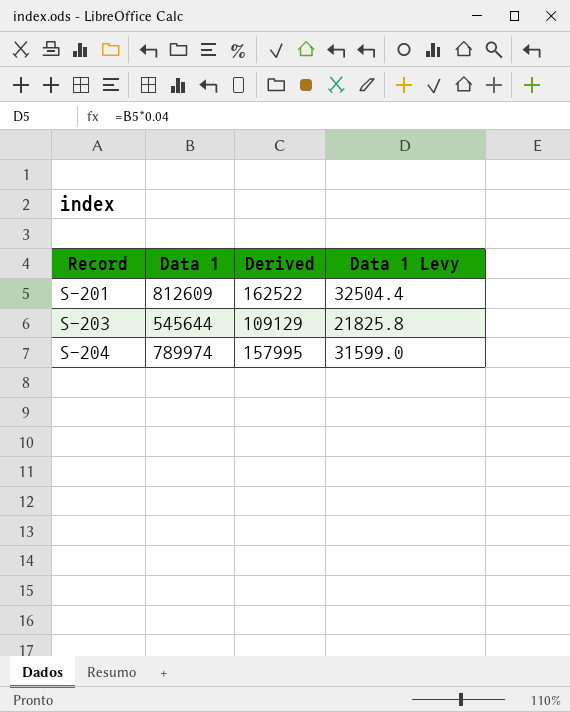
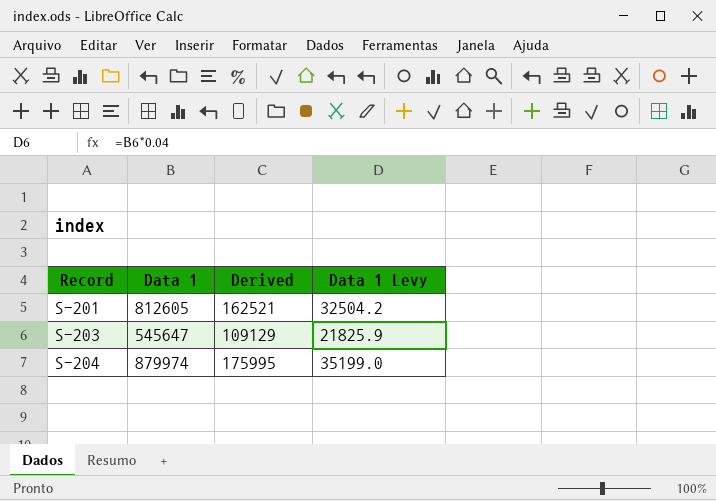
S-201 | Data 1: 812609 -> 812605
S-201 | Derived: 162522 -> 162521
S-201 | Data 1 Levy: 32504.4 -> 32504.2
S-203 | Data 1: 545644 -> 545647
S-203 | Data 1 Levy: 21825.8 -> 21825.9
S-204 | Data 1: 789974 -> 879974
S-204 | Derived: 157995 -> 175995
S-204 | Data 1 Levy: 31599.0 -> 35199.0

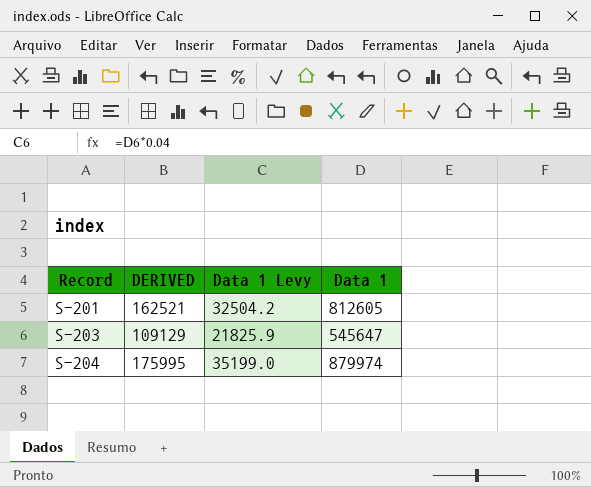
column name: Derived -> DERIVED
column Data 1 | position: 2 -> 4

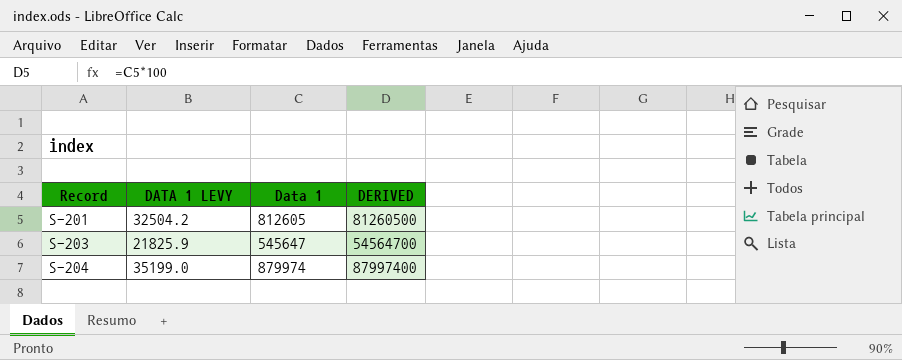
column name: Data 1 Levy -> DATA 1 LEVY
column DERIVED | formula: [Data 1] * 0.2 -> [Data 1] * 100
column DERIVED | position: 2 -> 4

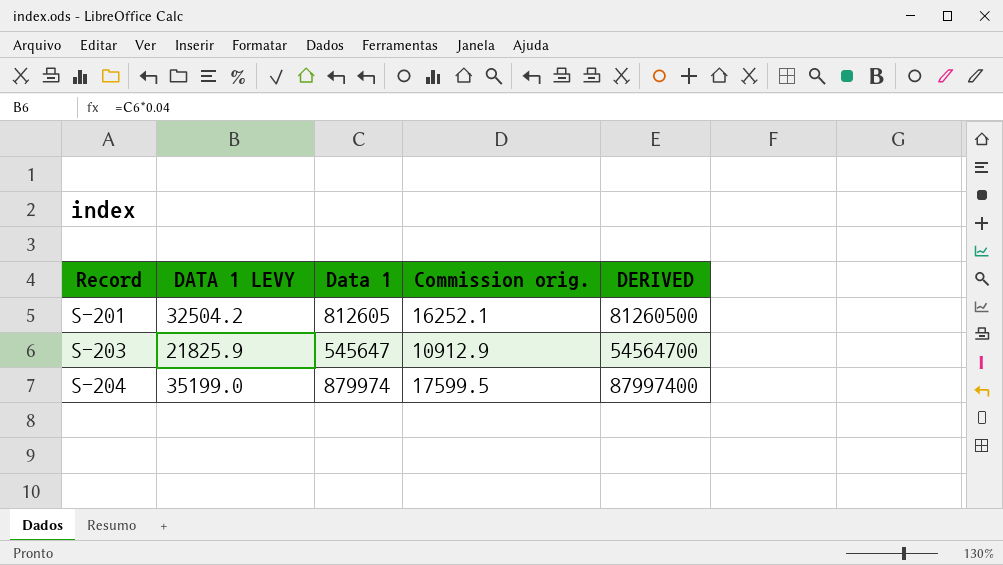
column Commission orig. | formula: none -> [Data 1] * 0.02

